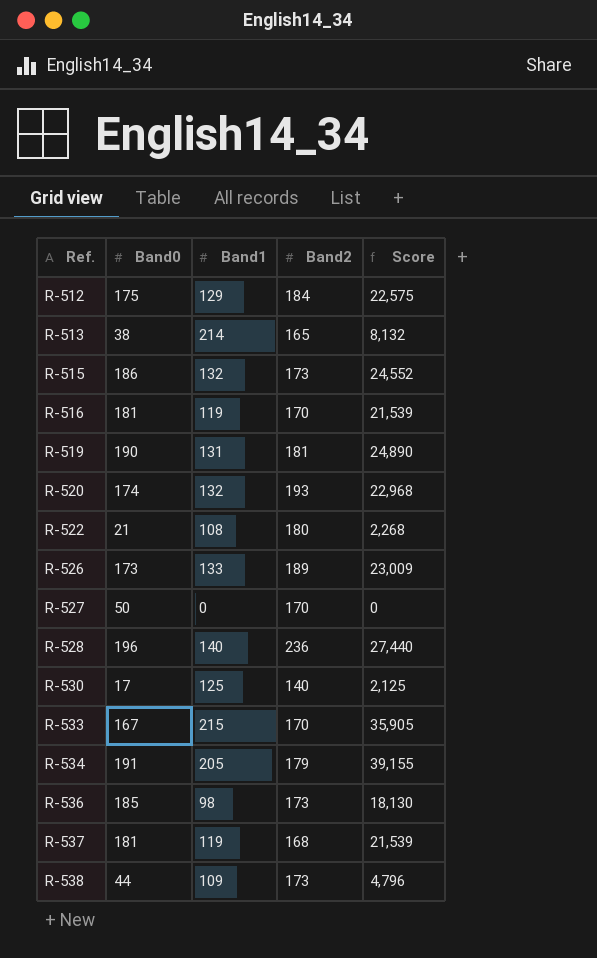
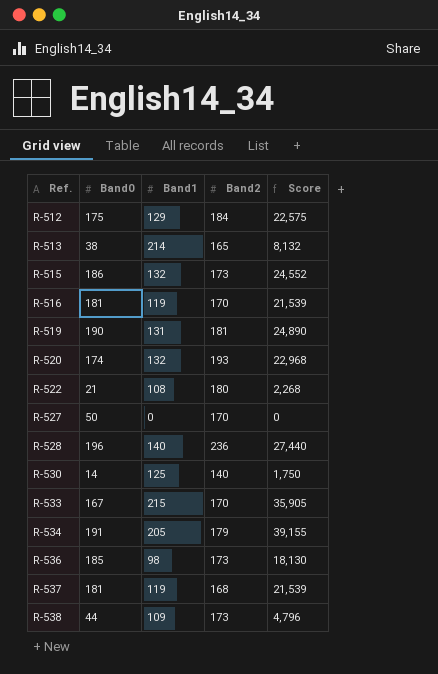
row R-526: 173 | 133 | 189 | 23,009 -> none
R-530 | Band0: 17 -> 14
R-530 | Score: 2,125 -> 1,750

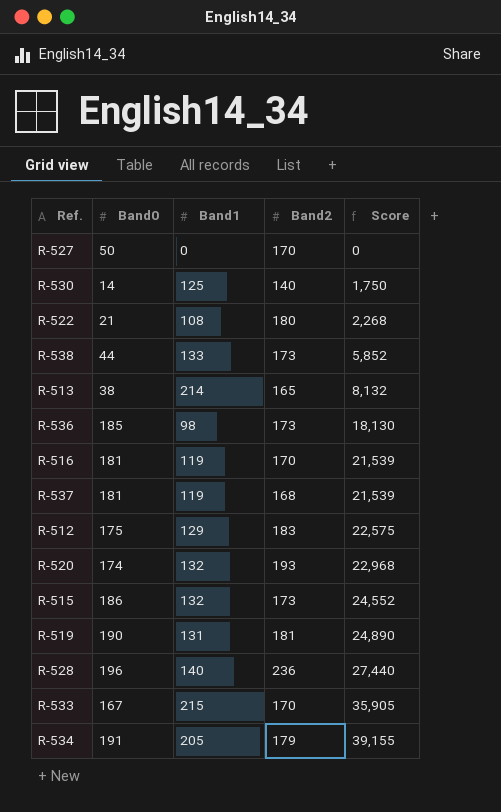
row order: Ref. ascending -> Score ascending
R-538 | Band1: 109 -> 133
R-538 | Score: 4,796 -> 5,852
R-512 | Band2: 184 -> 183

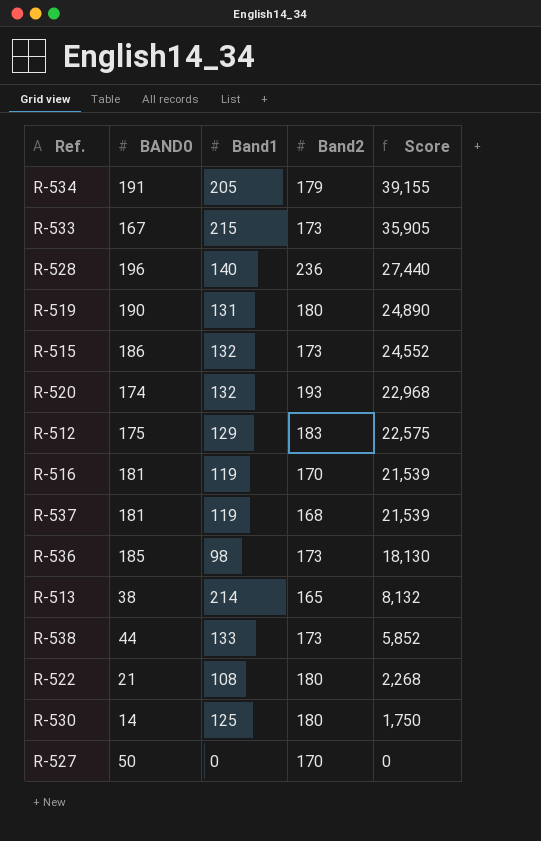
row order: Score ascending -> Score descending
column name: Band0 -> BAND0
R-533 | Band2: 170 -> 173
R-519 | Band2: 181 -> 180
R-530 | Band2: 140 -> 180

